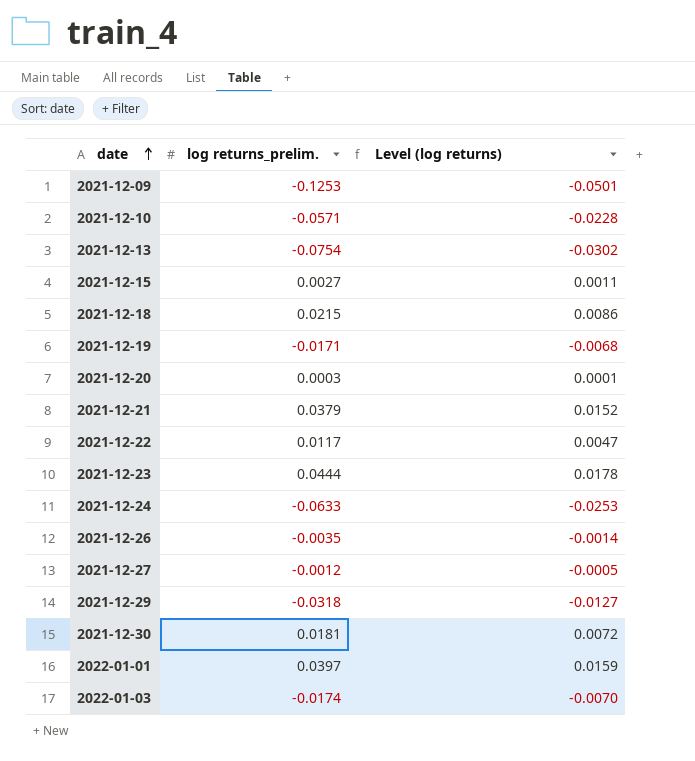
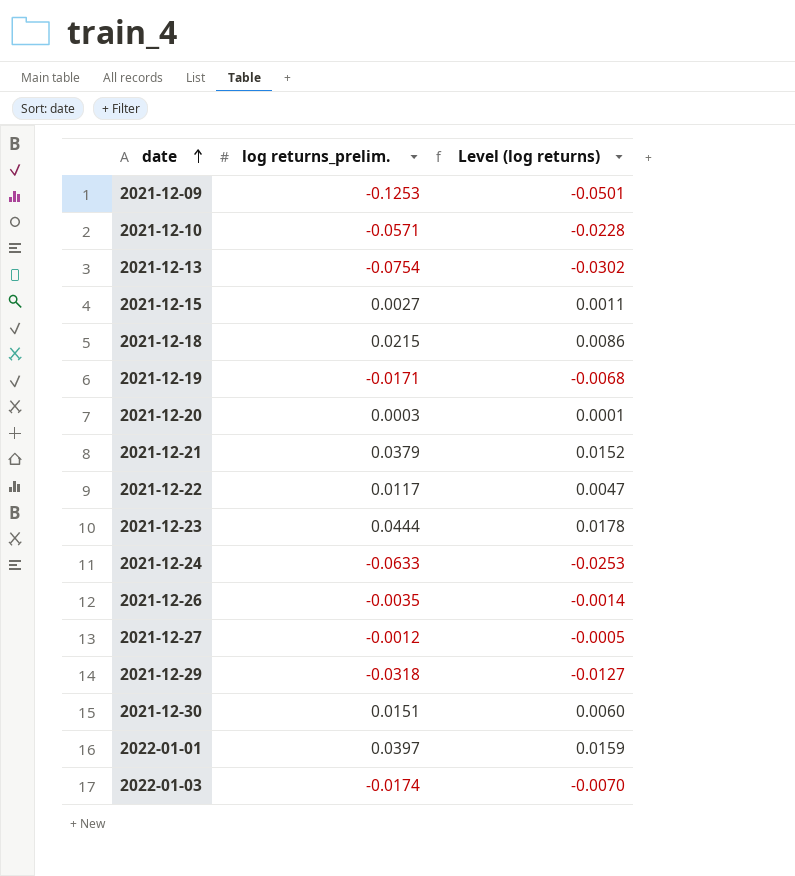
2021-12-30 | log returns_prelim.: 0.0181 -> 0.0151
2021-12-30 | Level (log returns): 0.0072 -> 0.0060

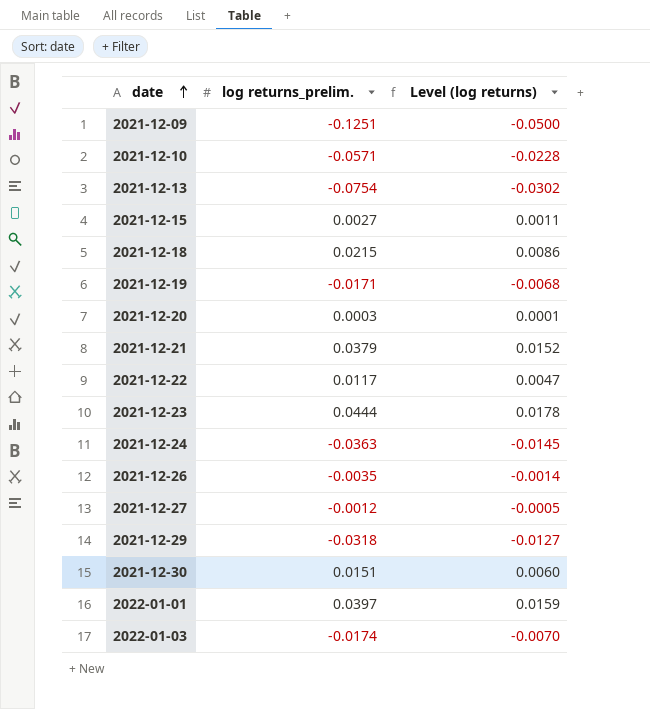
2021-12-09 | log returns_prelim.: -0.1253 -> -0.1251
2021-12-09 | Level (log returns): -0.0501 -> -0.0500
2021-12-24 | log returns_prelim.: -0.0633 -> -0.0363
2021-12-24 | Level (log returns): -0.0253 -> -0.0145

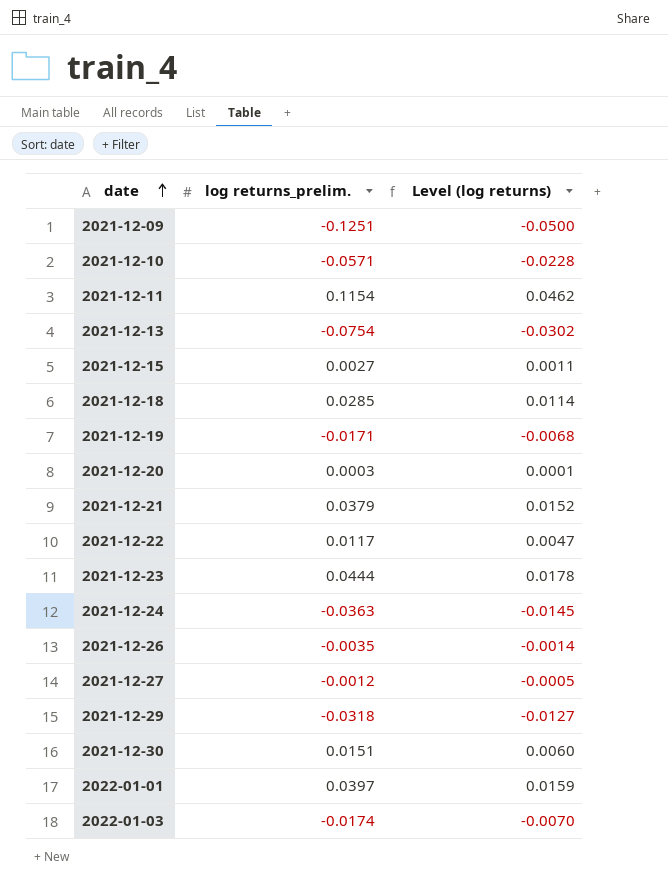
row 2021-12-11: none -> 0.1154 | 0.0462
2021-12-18 | log returns_prelim.: 0.0215 -> 0.0285
2021-12-18 | Level (log returns): 0.0086 -> 0.0114

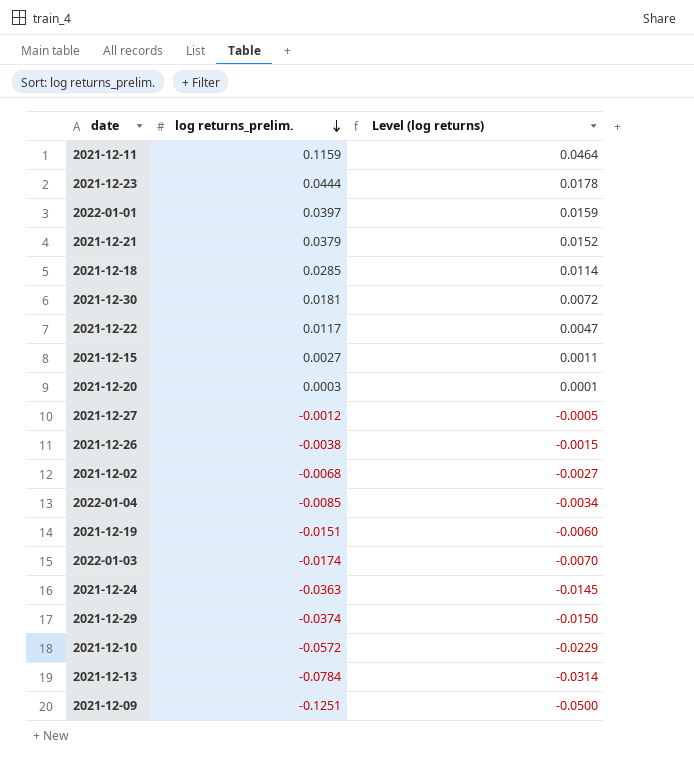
row order: date ascending -> log returns_prelim. descending
2021-12-11 | log returns_prelim.: 0.1154 -> 0.1159
2021-12-11 | Level (log returns): 0.0462 -> 0.0464
2021-12-30 | log returns_prelim.: 0.0151 -> 0.0181
2021-12-30 | Level (log returns): 0.0060 -> 0.0072
2021-12-26 | log returns_prelim.: -0.0035 -> -0.0038
2021-12-26 | Level (log returns): -0.0014 -> -0.0015
row 2021-12-02: none -> -0.0068 | -0.0027
row 2022-01-04: none -> -0.0085 | -0.0034
2021-12-19 | log returns_prelim.: -0.0171 -> -0.0151
2021-12-19 | Level (log returns): -0.0068 -> -0.0060
2021-12-29 | log returns_prelim.: -0.0318 -> -0.0374
2021-12-29 | Level (log returns): -0.0127 -> -0.0150
2021-12-10 | log returns_prelim.: -0.0571 -> -0.0572
2021-12-10 | Level (log returns): -0.0228 -> -0.0229
2021-12-13 | log returns_prelim.: -0.0754 -> -0.0784
2021-12-13 | Level (log returns): -0.0302 -> -0.0314

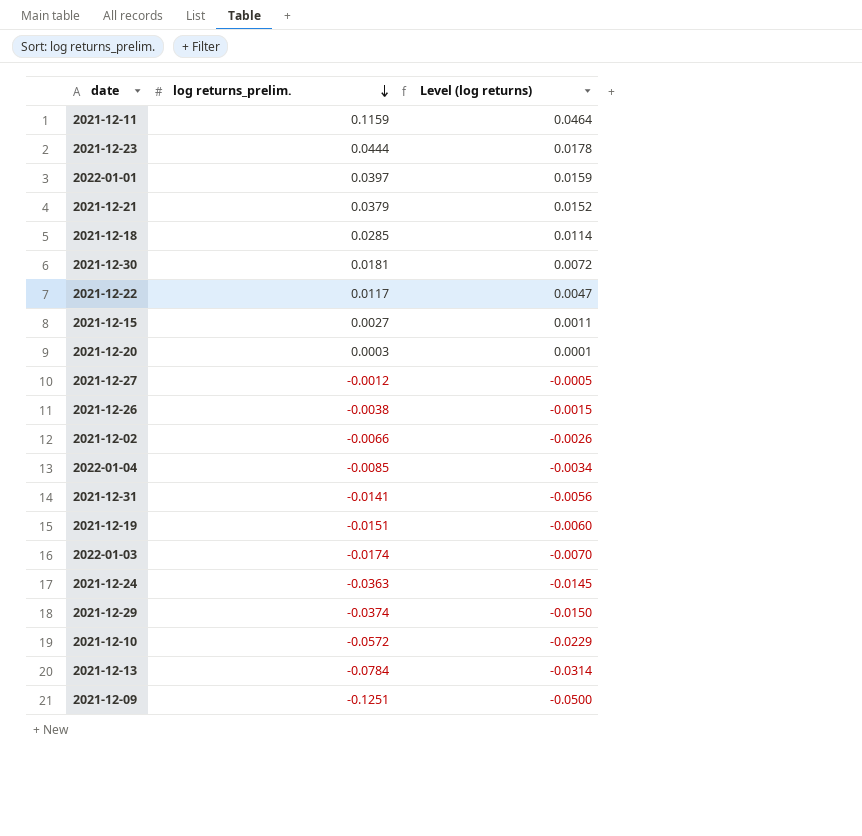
2021-12-02 | log returns_prelim.: -0.0068 -> -0.0066
2021-12-02 | Level (log returns): -0.0027 -> -0.0026
row 2021-12-31: none -> -0.0141 | -0.0056

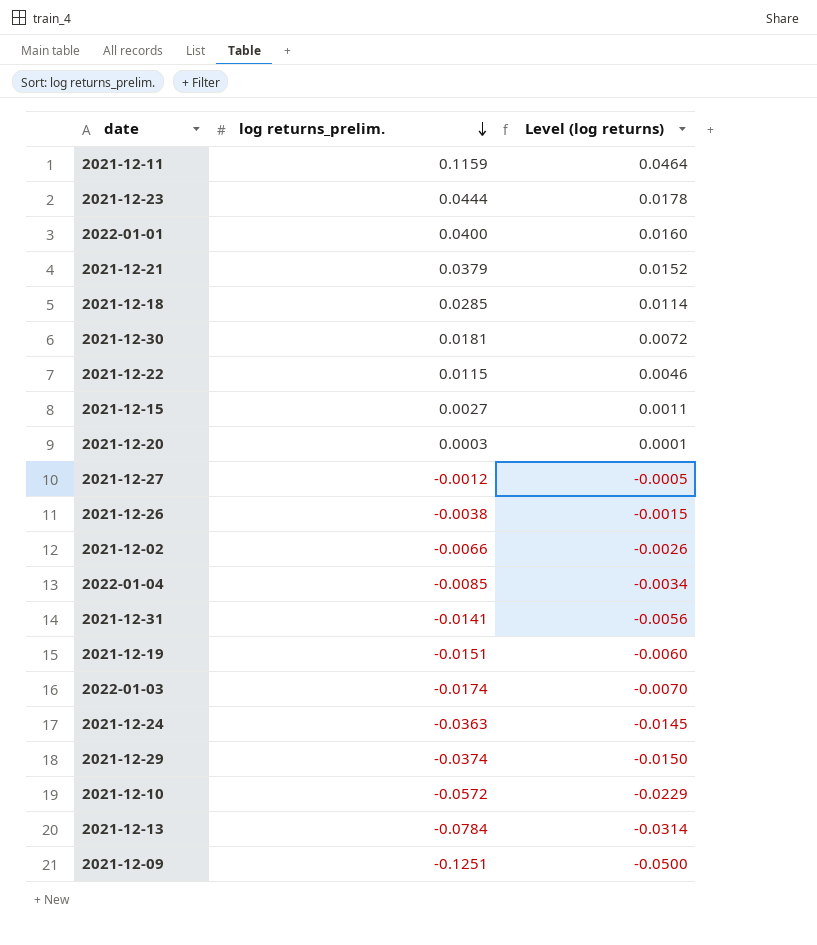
2022-01-01 | log returns_prelim.: 0.0397 -> 0.0400
2022-01-01 | Level (log returns): 0.0159 -> 0.0160
2021-12-22 | log returns_prelim.: 0.0117 -> 0.0115
2021-12-22 | Level (log returns): 0.0047 -> 0.0046

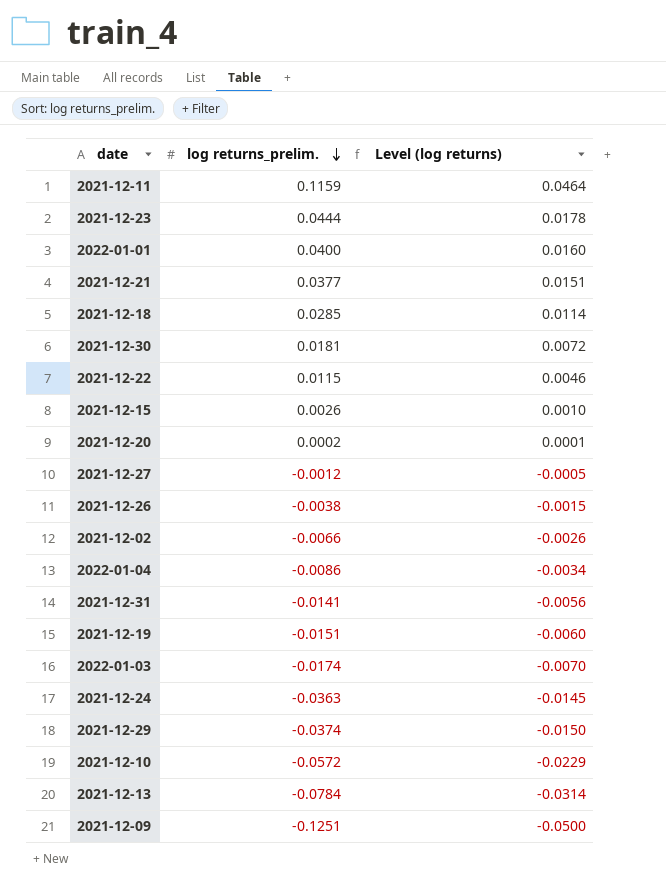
2021-12-21 | log returns_prelim.: 0.0379 -> 0.0377
2021-12-21 | Level (log returns): 0.0152 -> 0.0151
2021-12-15 | log returns_prelim.: 0.0027 -> 0.0026
2021-12-15 | Level (log returns): 0.0011 -> 0.0010
2021-12-20 | log returns_prelim.: 0.0003 -> 0.0002
2022-01-04 | log returns_prelim.: -0.0085 -> -0.0086

